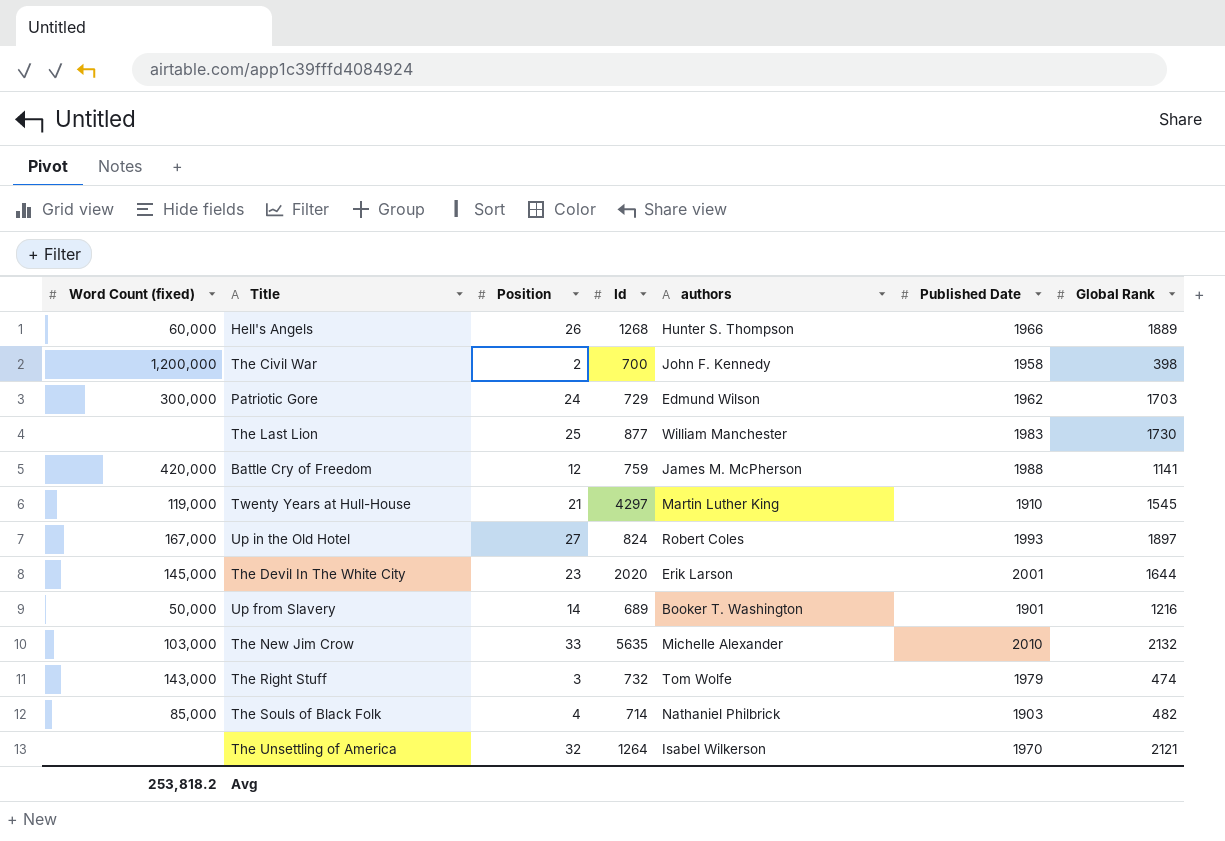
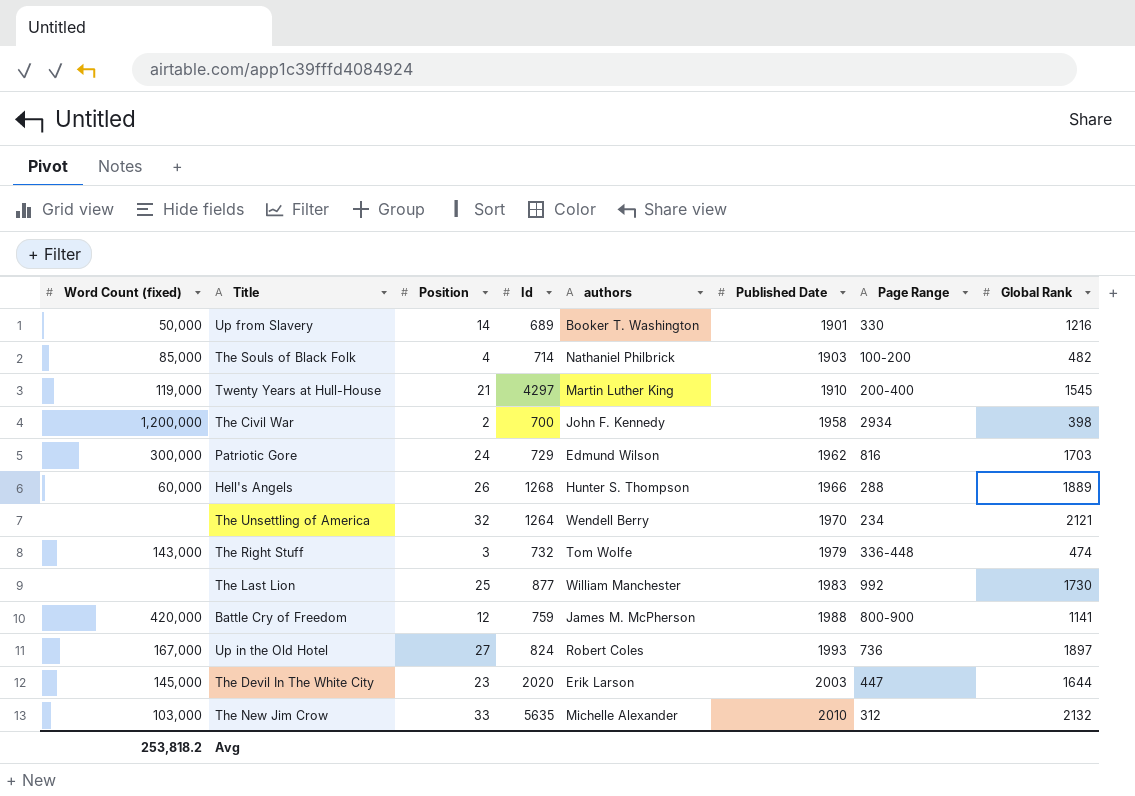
row order: none -> Published Date ascending
column Page Range | position: none -> 7
The Unsettling of America | authors: Isabel Wilkerson -> Wendell Berry
The Devil In The White City | Published Date: 2001 -> 2003

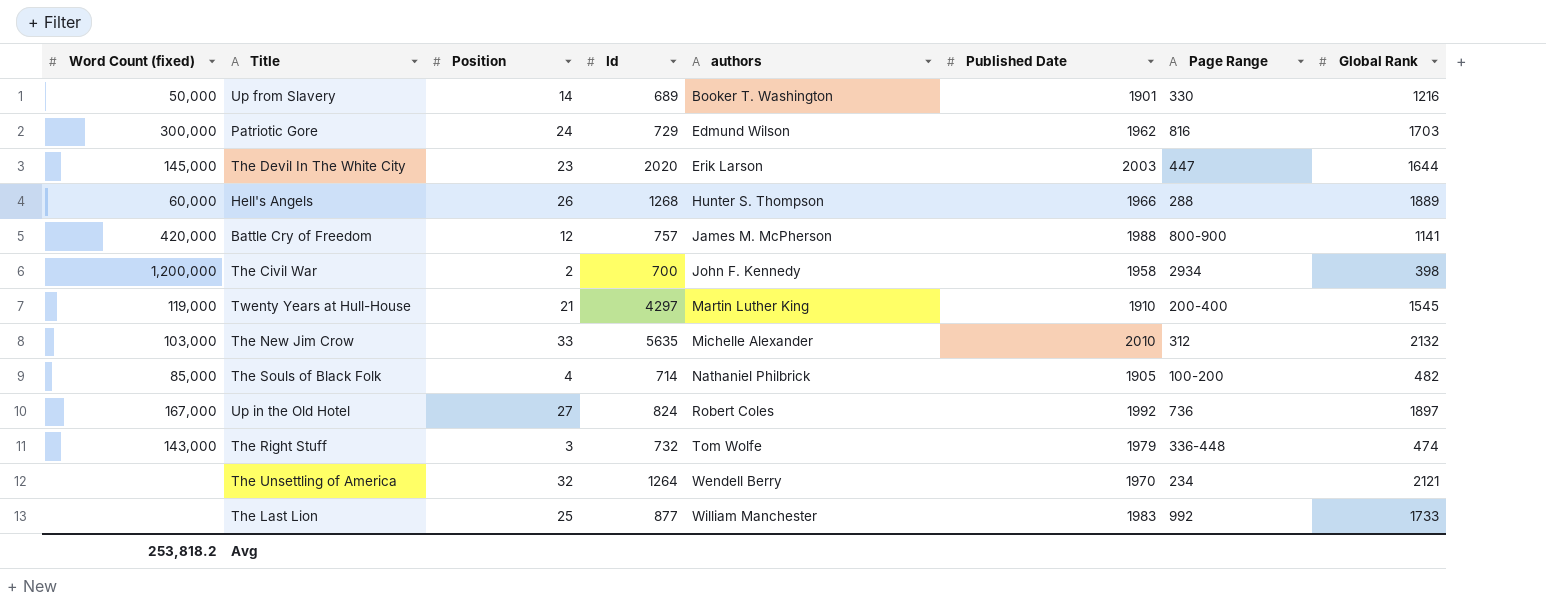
row order: Published Date ascending -> authors ascending
Battle Cry of Freedom | Id: 759 -> 757
The Souls of Black Folk | Published Date: 1903 -> 1905
Up in the Old Hotel | Published Date: 1993 -> 1992
The Last Lion | Global Rank: 1730 -> 1733

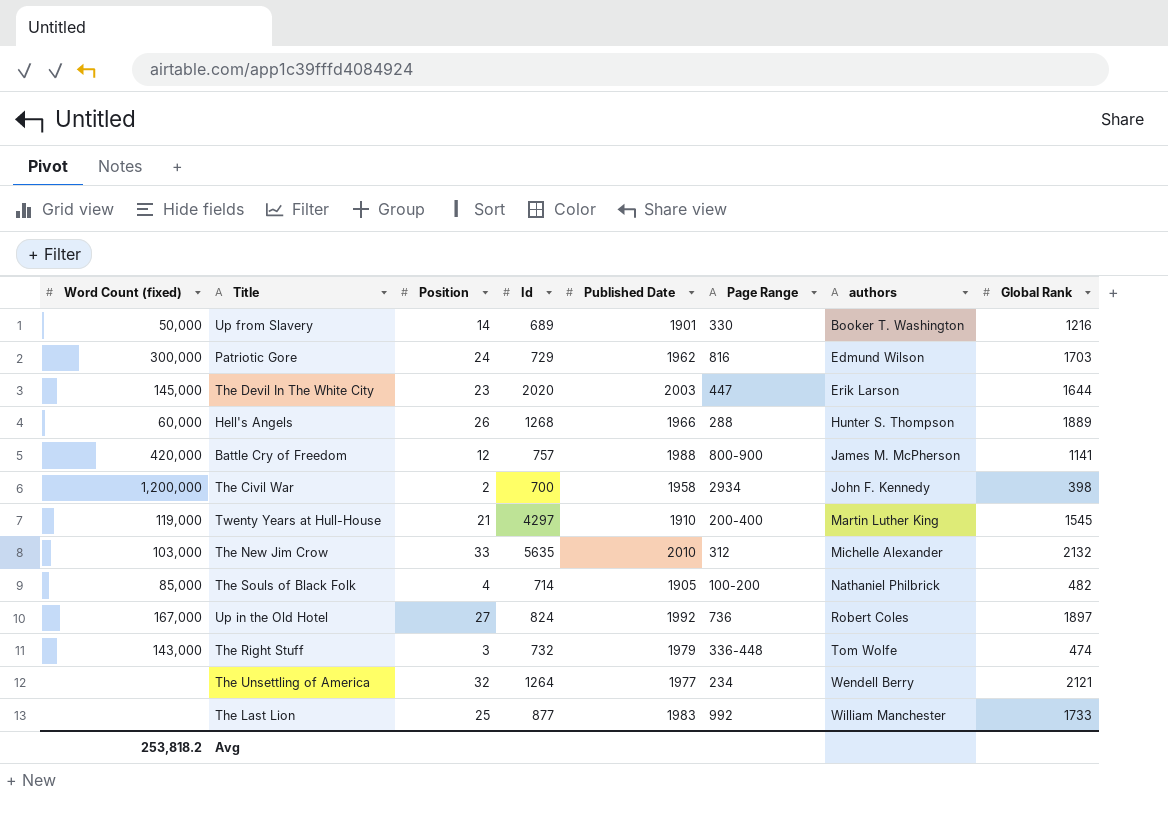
column authors | position: 5 -> 7
The Unsettling of America | Published Date: 1970 -> 1977

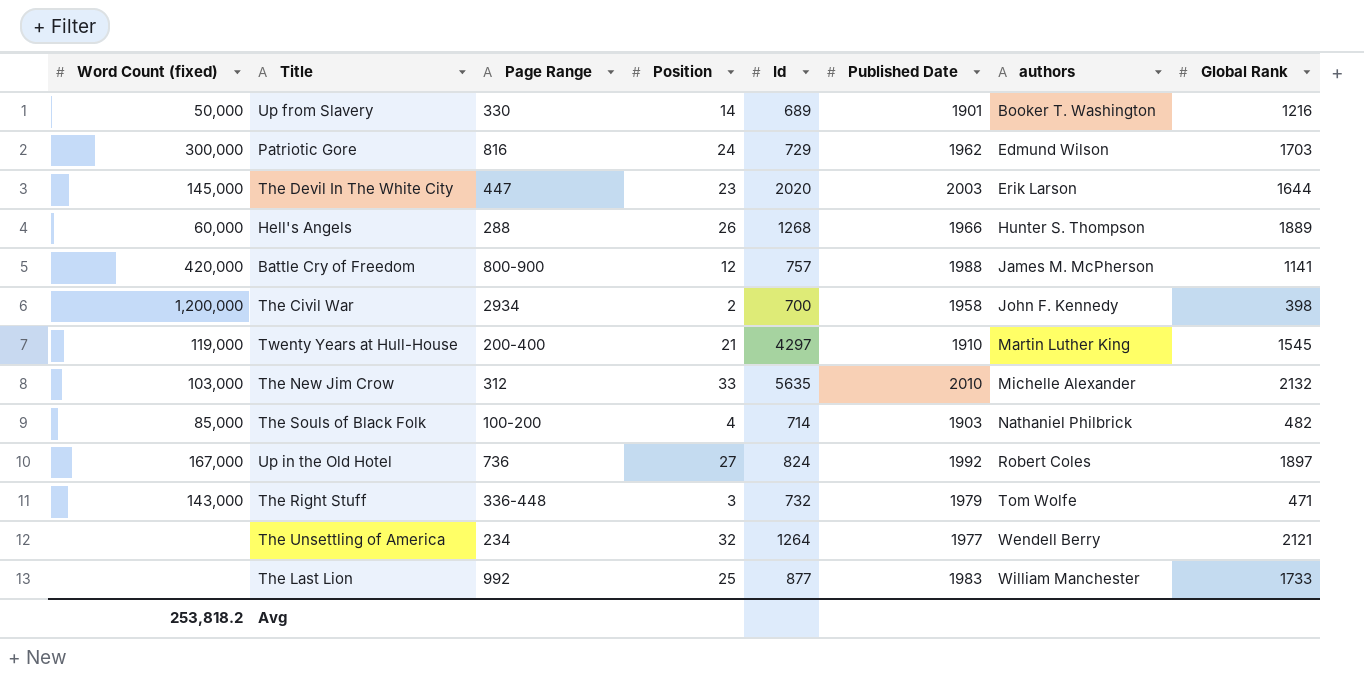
column Page Range | position: 6 -> 3
The Souls of Black Folk | Published Date: 1905 -> 1903
The Right Stuff | Global Rank: 474 -> 471

